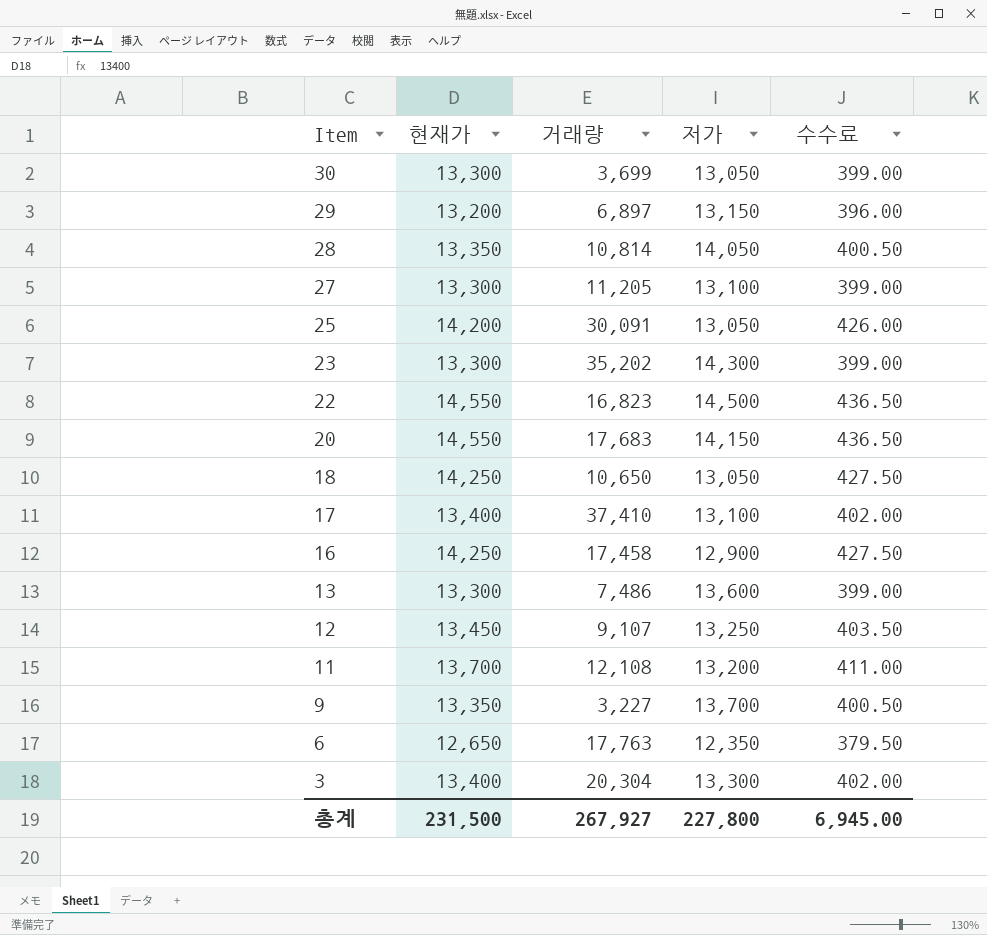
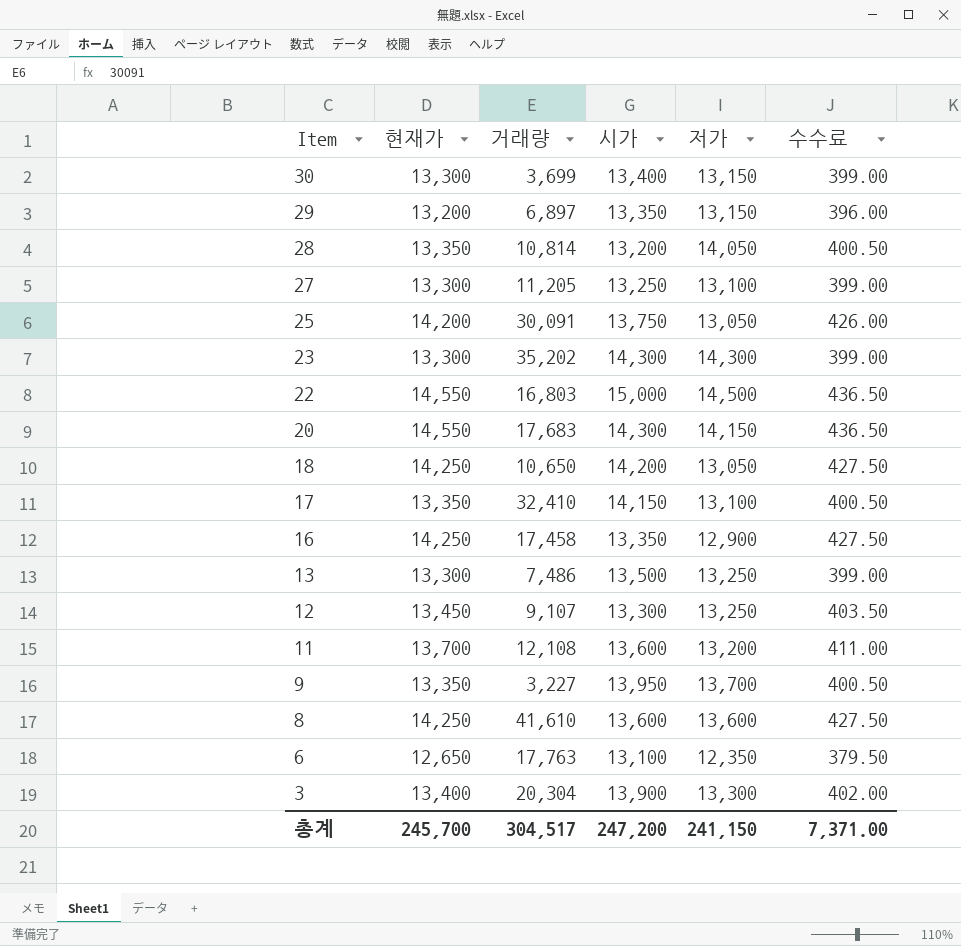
column 시가 | position: none -> 4
30 | 저가: 13,050 -> 13,150
22 | 거래량: 16,823 -> 16,803
17 | 현재가: 13,400 -> 13,350
17 | 거래량: 37,410 -> 32,410
17 | 수수료: 402.00 -> 400.50
13 | 저가: 13,600 -> 13,250
row 8: none -> 14,250 | 41,610 | 13,600 | 13,600 | 427.50
총계 | 현재가: 231,500 -> 245,700
총계 | 거래량: 267,927 -> 304,517
총계 | 저가: 227,800 -> 241,150
총계 | 수수료: 6,945.00 -> 7,371.00

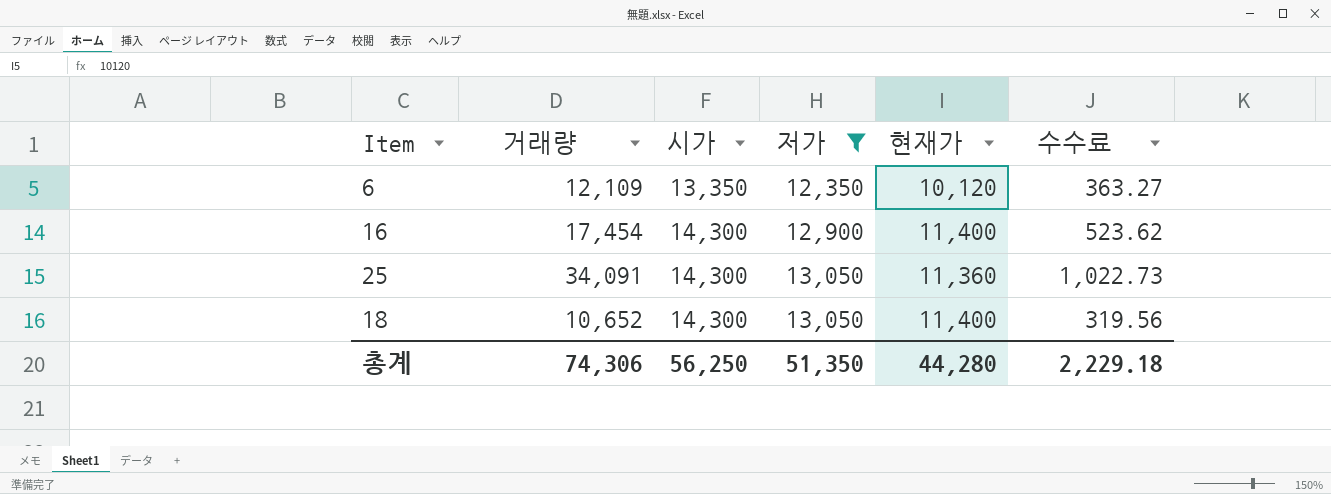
filter: none -> 저가 <= 13,050
row order: Item descending -> 시가 ascending
column 현재가 | position: 2 -> 5
column 수수료 | formula: [현재가] * 0.03 -> [거래량] * 0.03
6 | 거래량: 17,763 -> 12,109
6 | 시가: 13,100 -> 13,350
6 | 현재가: 12,650 -> 10,120
16 | 거래량: 17,458 -> 17,454
16 | 시가: 13,350 -> 14,300
16 | 현재가: 14,250 -> 11,400
25 | 거래량: 30,091 -> 34,091
25 | 시가: 13,750 -> 14,300
25 | 현재가: 14,200 -> 11,360
18 | 거래량: 10,650 -> 10,652
18 | 시가: 14,200 -> 14,300
18 | 현재가: 14,250 -> 11,400
총계 | 거래량: 304,517 -> 74,306
총계 | 시가: 247,200 -> 56,250
총계 | 저가: 241,150 -> 51,350
총계 | 현재가: 245,700 -> 44,280
총계 | 수수료: 7,371.00 -> 2,229.18

